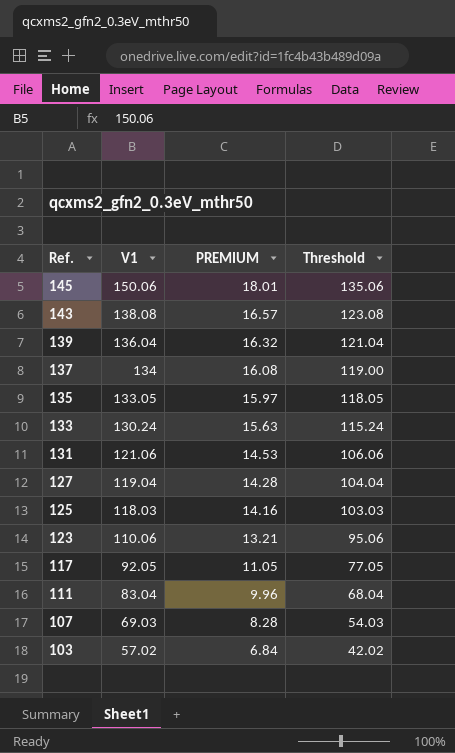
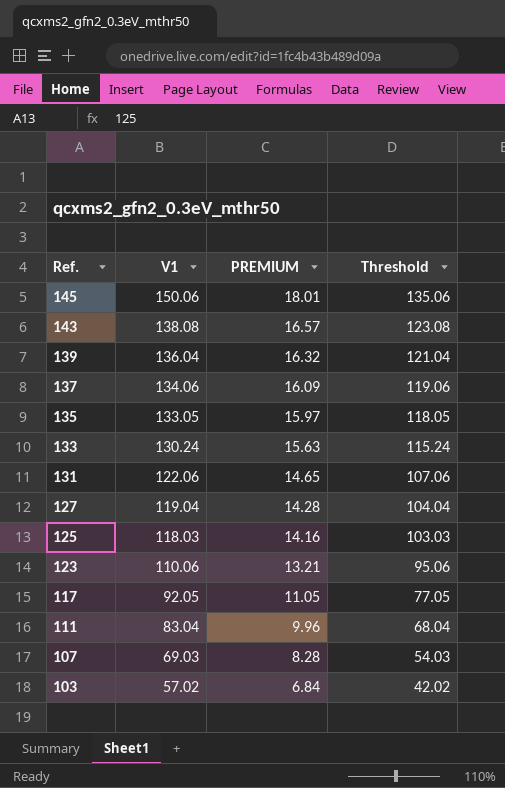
137 | V1: 134 -> 134.06
137 | PREMIUM: 16.08 -> 16.09
137 | Threshold: 119.00 -> 119.06
131 | V1: 121.06 -> 122.06
131 | PREMIUM: 14.53 -> 14.65
131 | Threshold: 106.06 -> 107.06

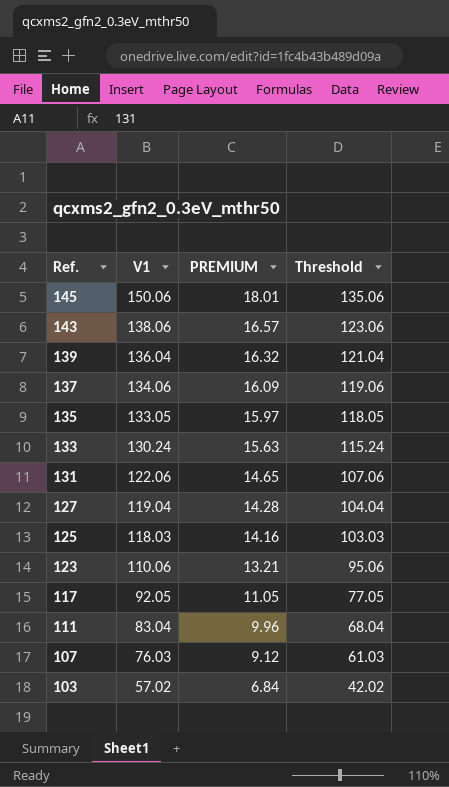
143 | V1: 138.08 -> 138.06
143 | Threshold: 123.08 -> 123.06
107 | V1: 69.03 -> 76.03
107 | PREMIUM: 8.28 -> 9.12
107 | Threshold: 54.03 -> 61.03

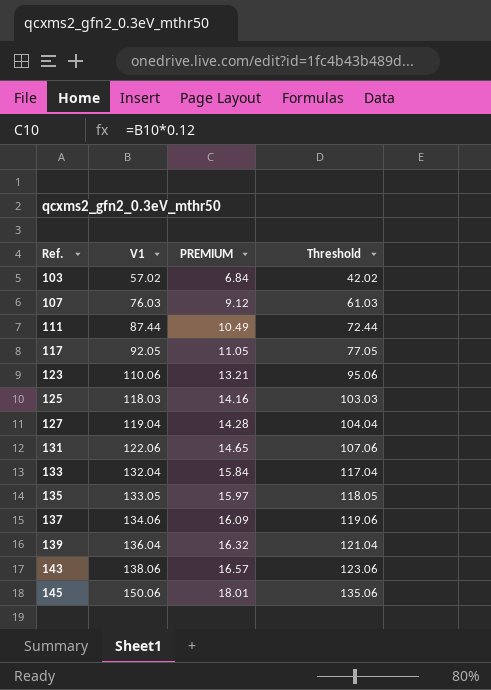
row order: Ref. descending -> Ref. ascending
111 | V1: 83.04 -> 87.44
111 | PREMIUM: 9.96 -> 10.49
111 | Threshold: 68.04 -> 72.44
133 | V1: 130.24 -> 132.04
133 | PREMIUM: 15.63 -> 15.84
133 | Threshold: 115.24 -> 117.04

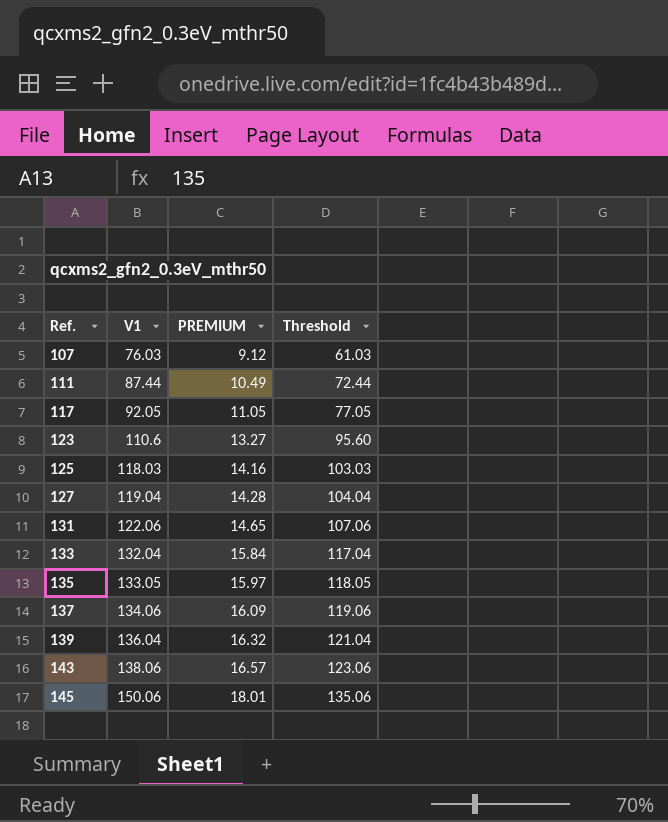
row 103: 57.02 | 6.84 | 42.02 -> none
123 | V1: 110.06 -> 110.6
123 | PREMIUM: 13.21 -> 13.27
123 | Threshold: 95.06 -> 95.60

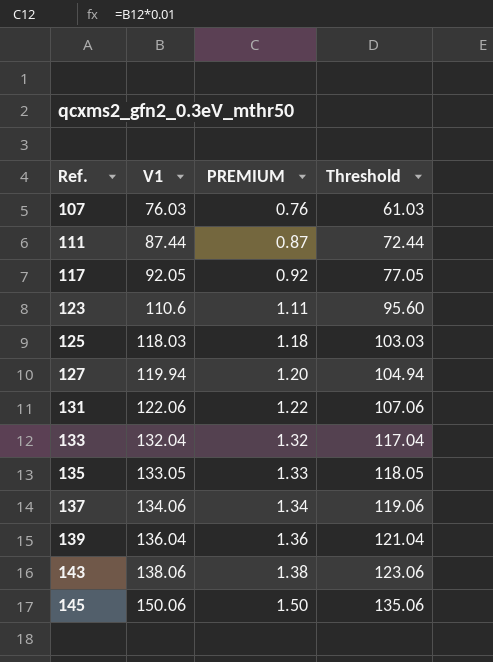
column PREMIUM | formula: [V1] * 0.12 -> [V1] * 0.01
127 | V1: 119.04 -> 119.94
127 | Threshold: 104.04 -> 104.94

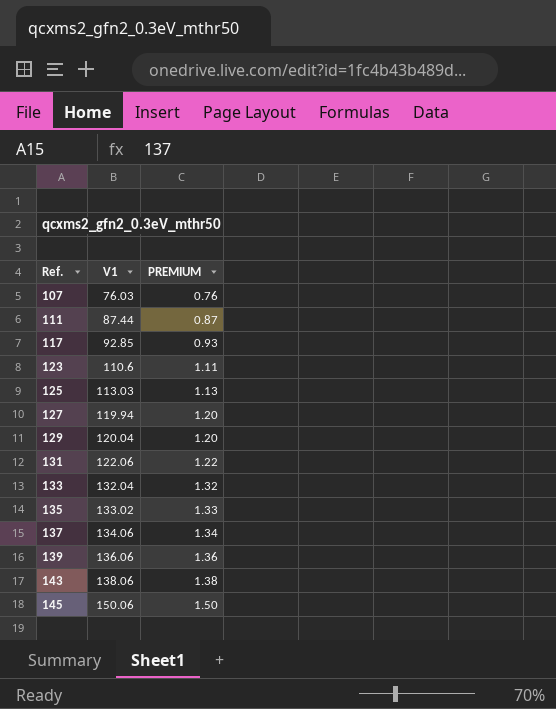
column Threshold | formula: [V1] - 15 -> none
117 | V1: 92.05 -> 92.85
117 | PREMIUM: 0.92 -> 0.93
125 | V1: 118.03 -> 113.03
125 | PREMIUM: 1.18 -> 1.13
row 129: none -> 120.04 | 1.20
135 | V1: 133.05 -> 133.02
139 | V1: 136.04 -> 136.06

